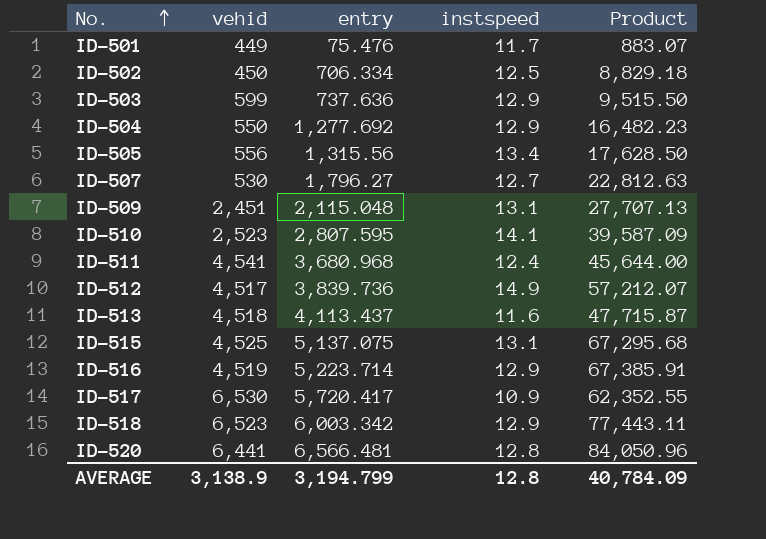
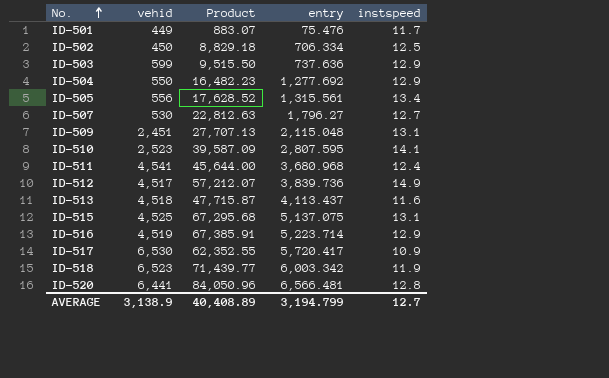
column Product | position: 5 -> 3
ID-505 | Product: 17,628.50 -> 17,628.52
ID-505 | entry: 1,315.56 -> 1,315.561
ID-518 | Product: 77,443.11 -> 71,439.77
ID-518 | instspeed: 12.9 -> 11.9
AVERAGE | Product: 40,784.09 -> 40,408.89
AVERAGE | instspeed: 12.8 -> 12.7

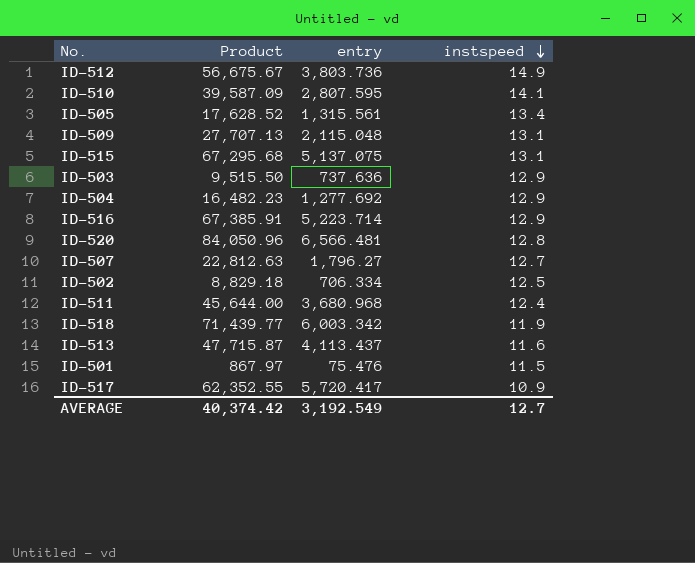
row order: No. ascending -> instspeed descending
column vehid | position: 2 -> none
ID-512 | Product: 57,212.07 -> 56,675.67
ID-512 | entry: 3,839.736 -> 3,803.736
ID-501 | Product: 883.07 -> 867.97
ID-501 | instspeed: 11.7 -> 11.5
AVERAGE | Product: 40,408.89 -> 40,374.42
AVERAGE | entry: 3,194.799 -> 3,192.549

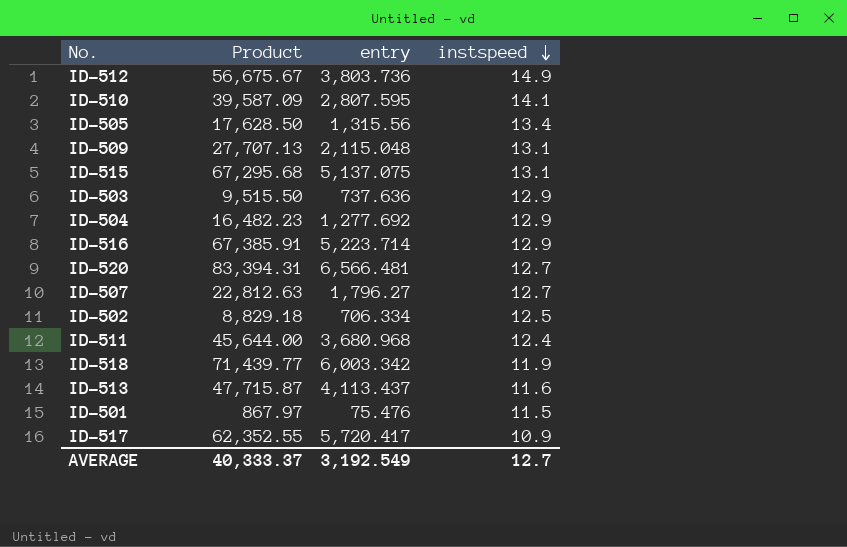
ID-505 | Product: 17,628.52 -> 17,628.50
ID-505 | entry: 1,315.561 -> 1,315.56
ID-520 | Product: 84,050.96 -> 83,394.31
ID-520 | instspeed: 12.8 -> 12.7
AVERAGE | Product: 40,374.42 -> 40,333.37

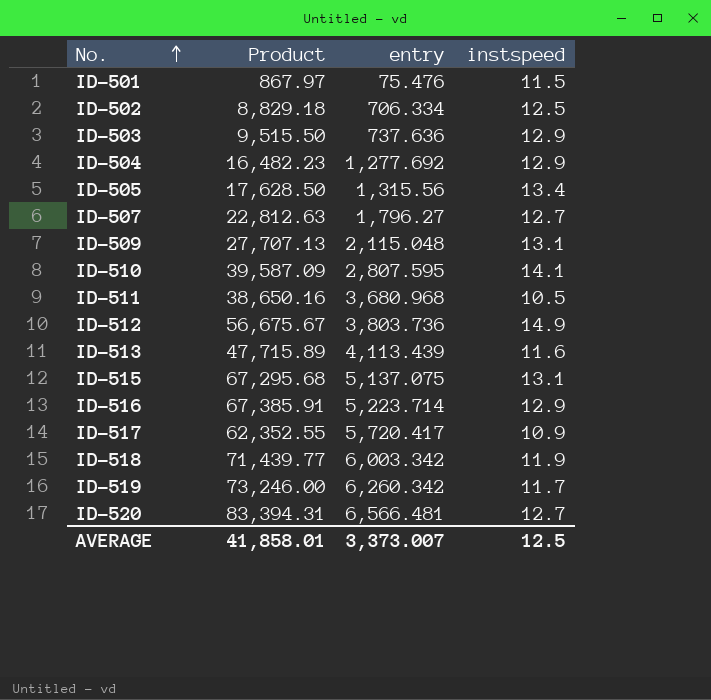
row order: instspeed descending -> No. ascending
ID-511 | Product: 45,644.00 -> 38,650.16
ID-511 | instspeed: 12.4 -> 10.5
ID-513 | Product: 47,715.87 -> 47,715.89
ID-513 | entry: 4,113.437 -> 4,113.439
row ID-519: none -> 73,246.00 | 6,260.342 | 11.7
AVERAGE | Product: 40,333.37 -> 41,858.01
AVERAGE | entry: 3,192.549 -> 3,373.007
AVERAGE | instspeed: 12.7 -> 12.5

